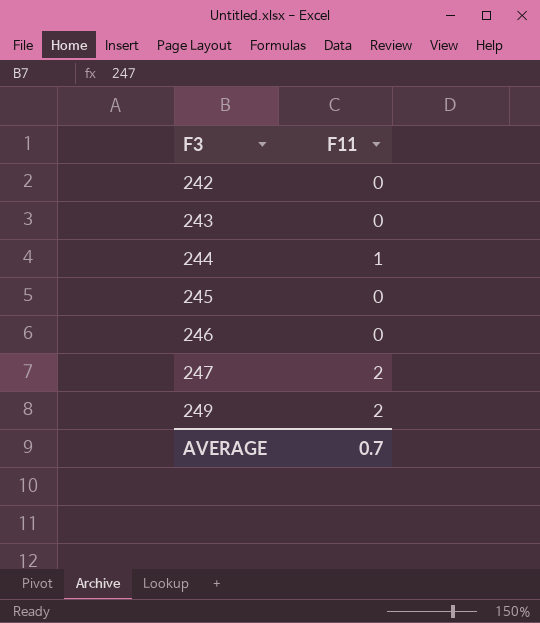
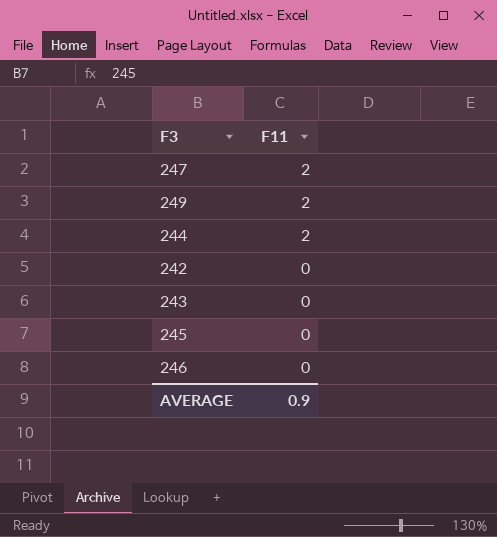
row order: F3 ascending -> F11 descending
244 | F11: 1 -> 2
AVERAGE | F11: 0.7 -> 0.9

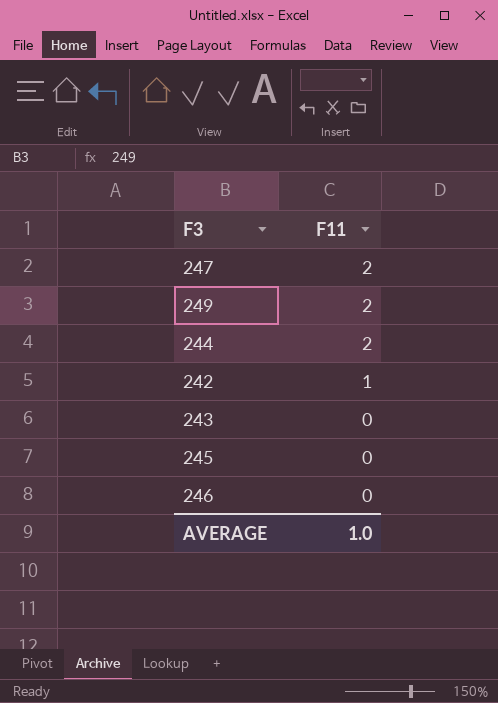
242 | F11: 0 -> 1
AVERAGE | F11: 0.9 -> 1.0

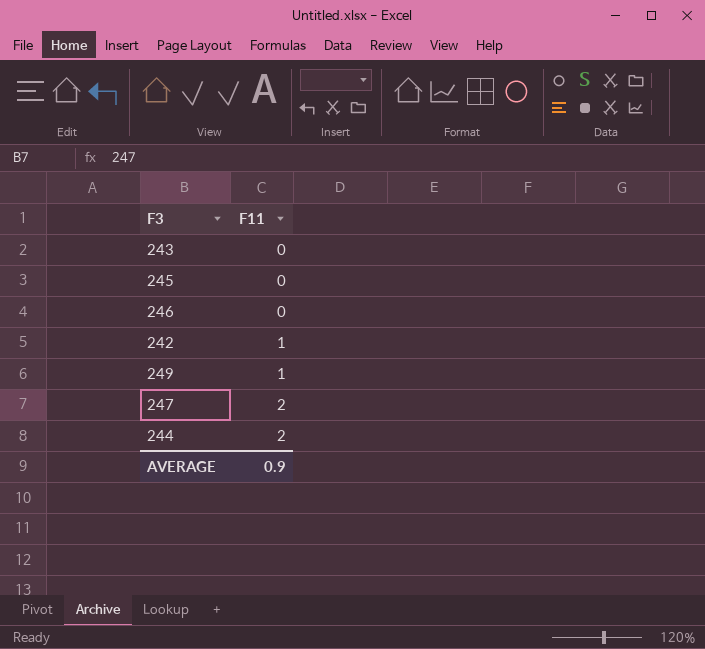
row order: F11 descending -> F11 ascending
249 | F11: 2 -> 1
AVERAGE | F11: 1.0 -> 0.9

